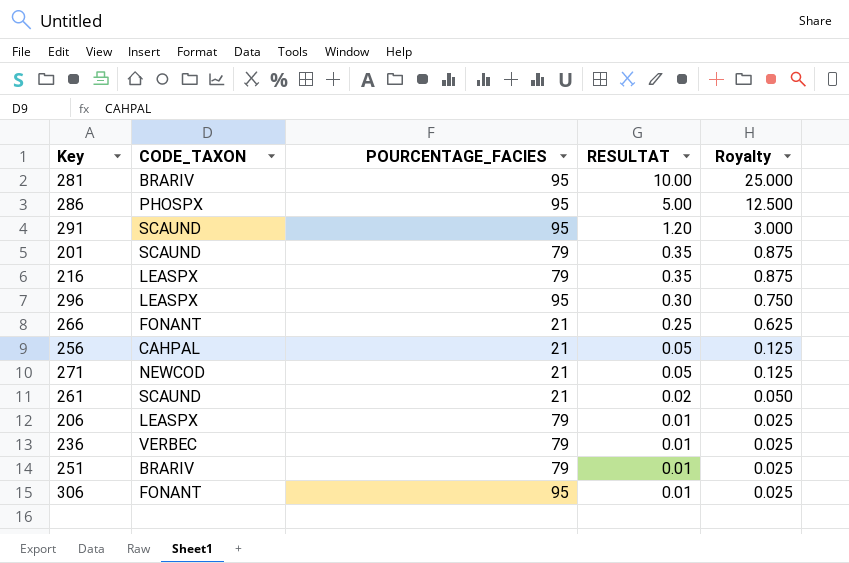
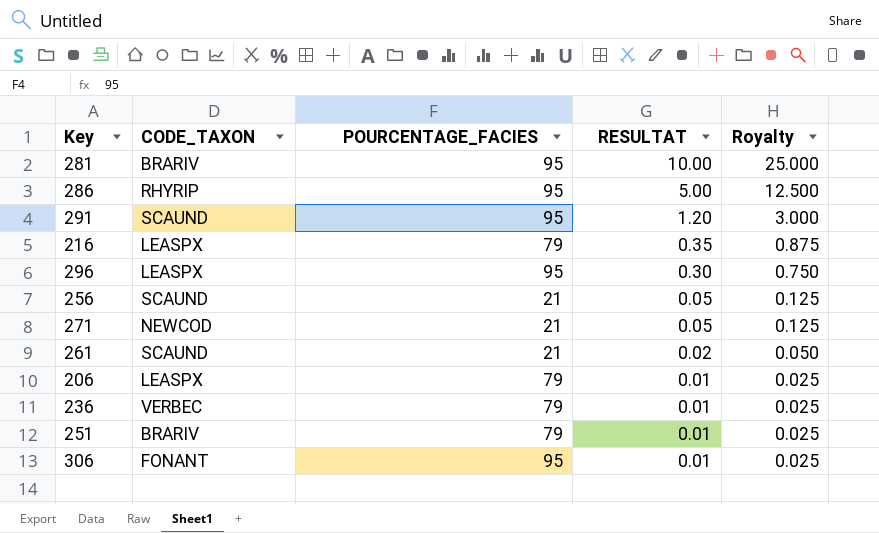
row 201: SCAUND | 79 | 0.35 | 0.875 -> none
row 266: FONANT | 21 | 0.25 | 0.625 -> none
286 | CODE_TAXON: PHOSPX -> RHYRIP
256 | CODE_TAXON: CAHPAL -> SCAUND

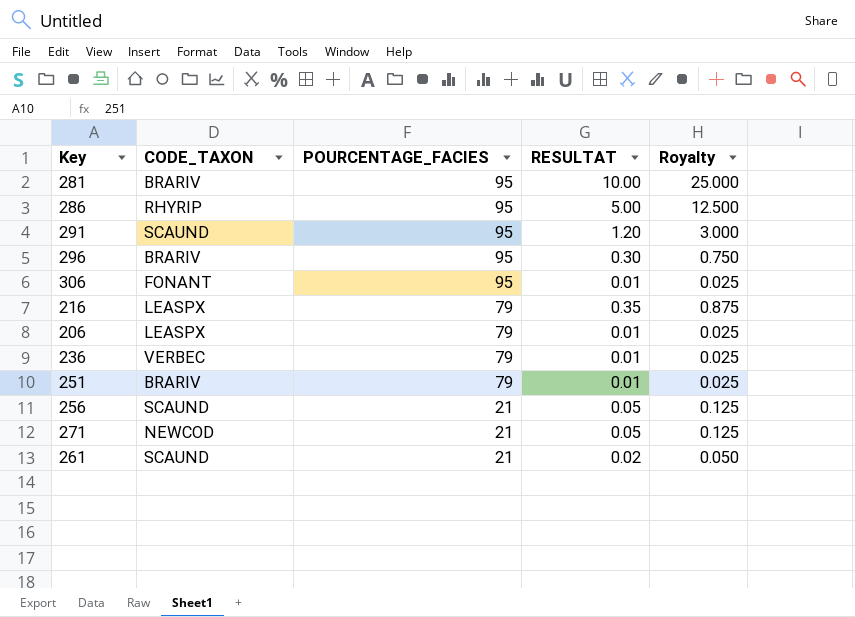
row order: RESULTAT descending -> POURCENTAGE_FACIES descending
296 | CODE_TAXON: LEASPX -> BRARIV

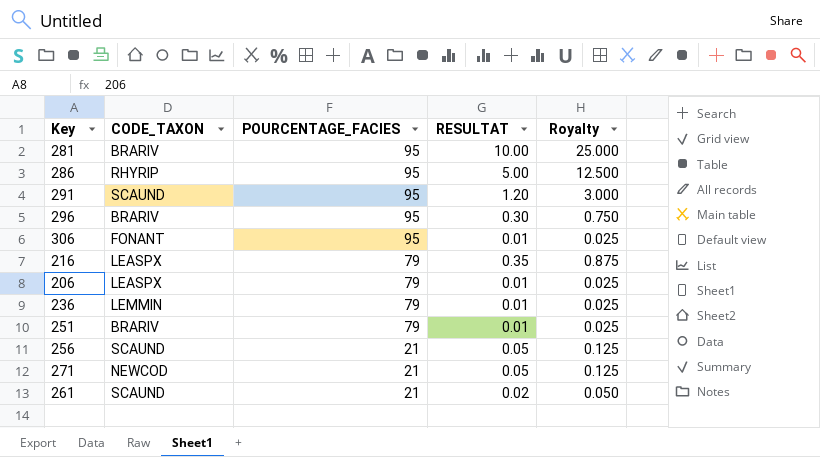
236 | CODE_TAXON: VERBEC -> LEMMIN

